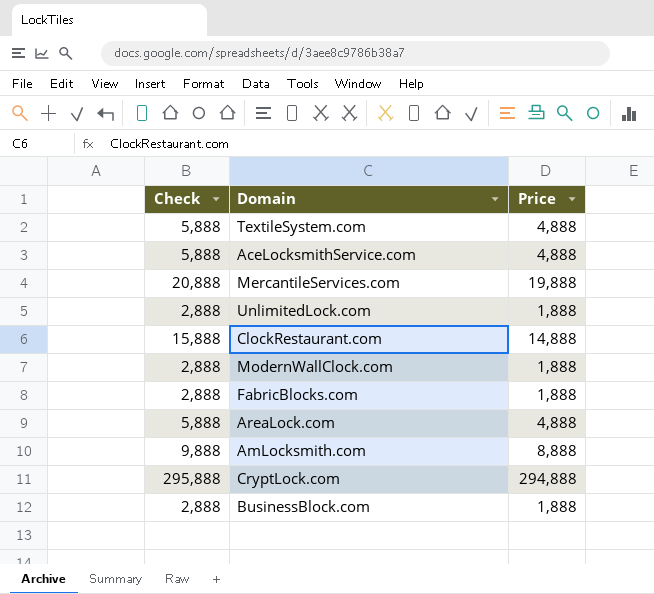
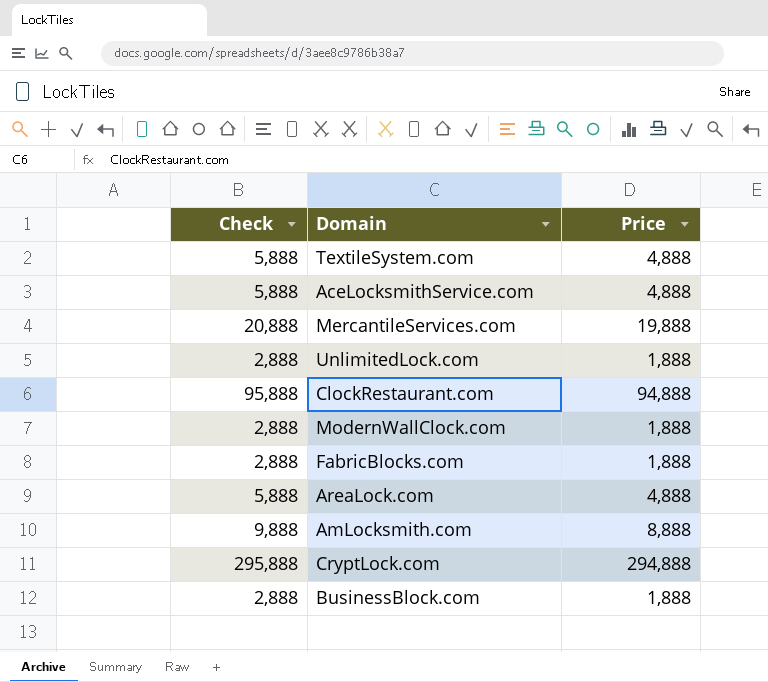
ClockRestaurant.com | Check: 15,888 -> 95,888
ClockRestaurant.com | Price: 14,888 -> 94,888

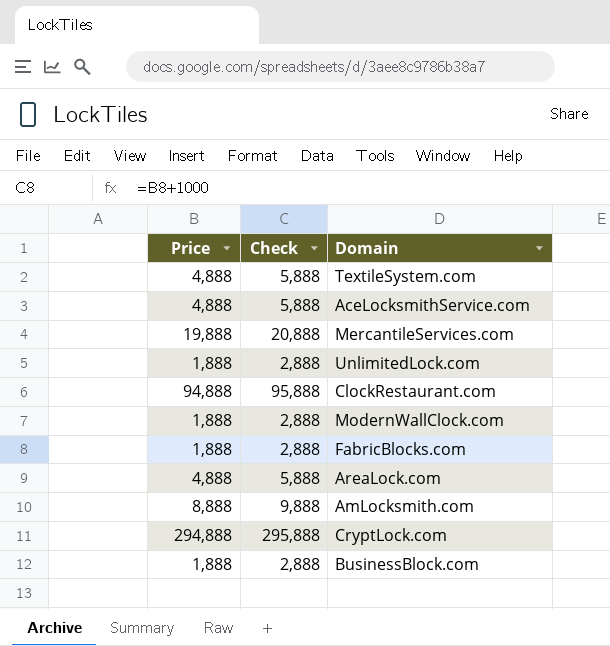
column Price | position: 3 -> 1

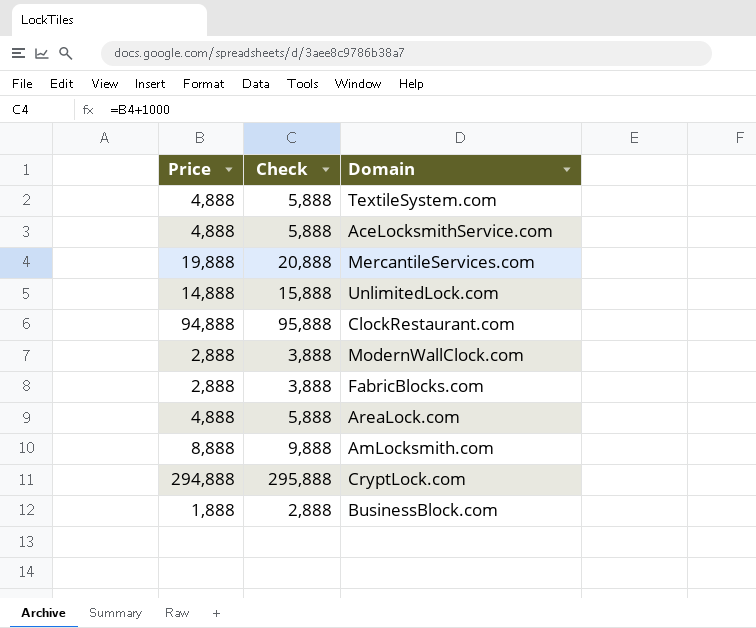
UnlimitedLock.com | Price: 1,888 -> 14,888
UnlimitedLock.com | Check: 2,888 -> 15,888
ModernWallClock.com | Price: 1,888 -> 2,888
ModernWallClock.com | Check: 2,888 -> 3,888
FabricBlocks.com | Price: 1,888 -> 2,888
FabricBlocks.com | Check: 2,888 -> 3,888

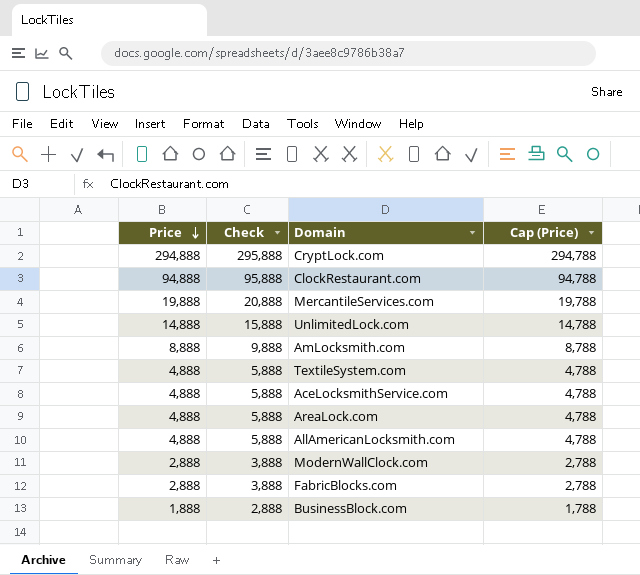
row order: none -> Price descending
column Cap (Price) | formula: none -> [Price] - 100
row AllAmericanLocksmith.com: none -> 4,888 | 5,888 | 4,788

